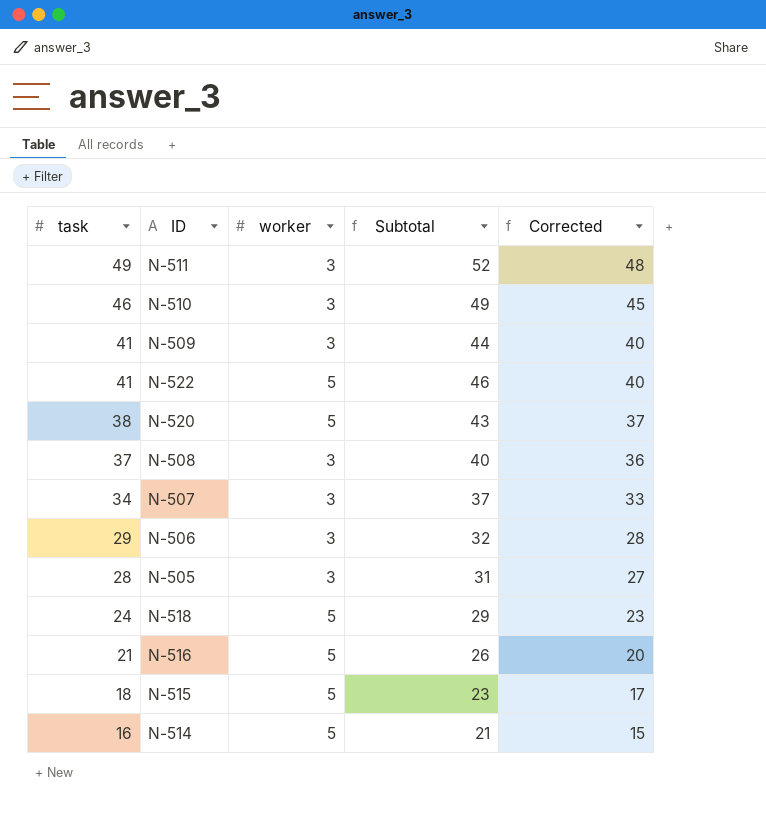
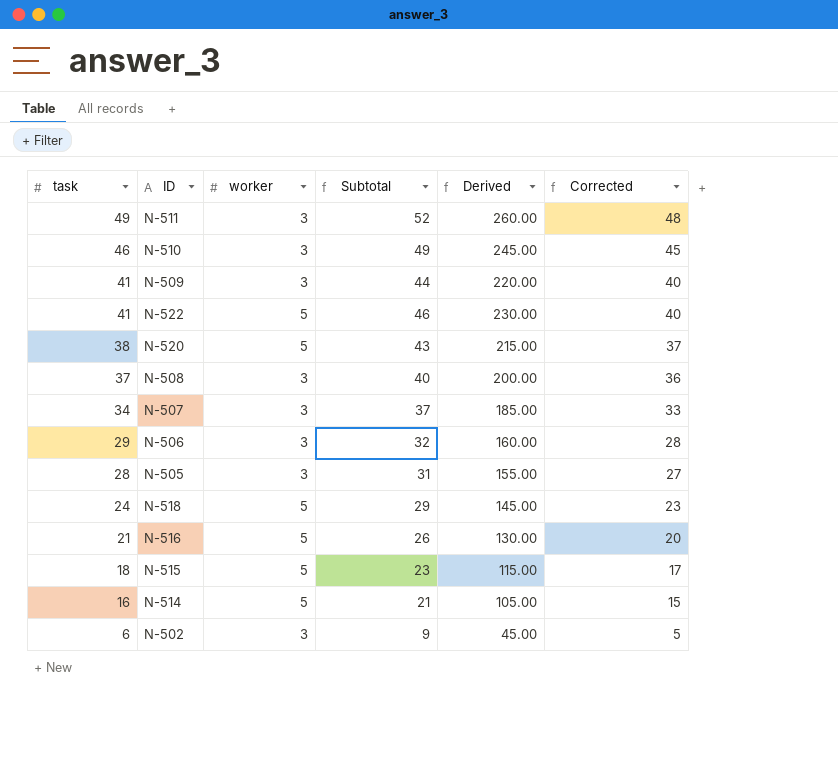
column Derived | formula: none -> [Subtotal] * 5
row N-502: none -> 6 | 3 | 9 | 45.00 | 5

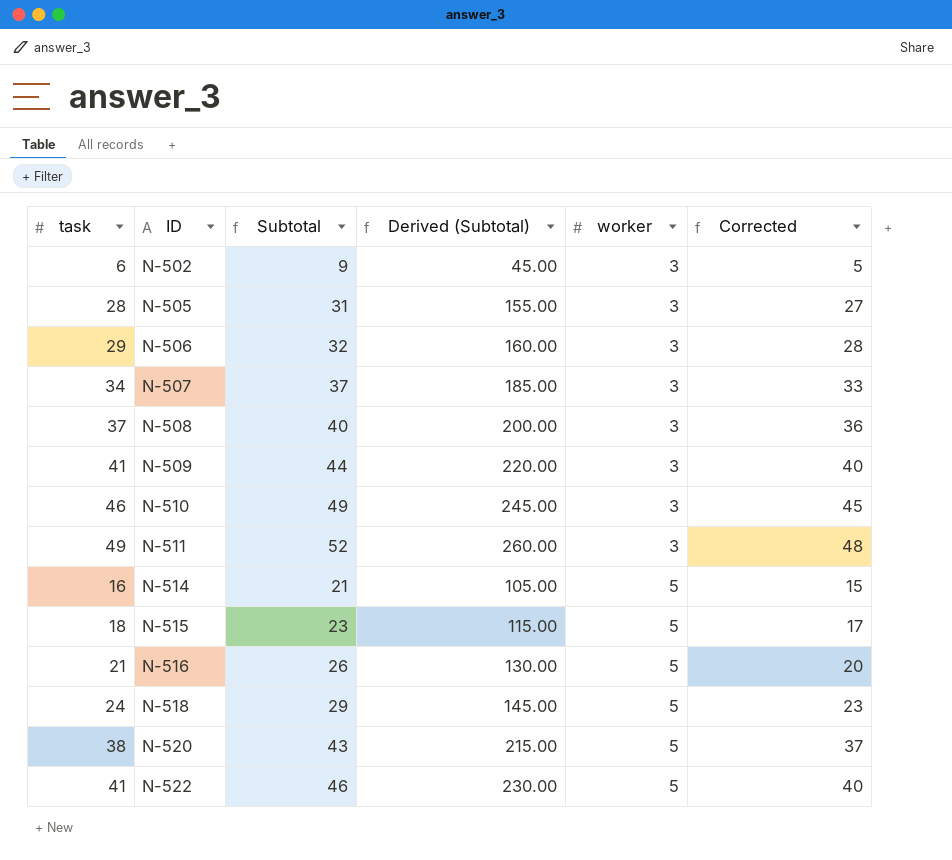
row order: task descending -> ID ascending
column name: Derived -> Derived (Subtotal)
column worker | position: 3 -> 5

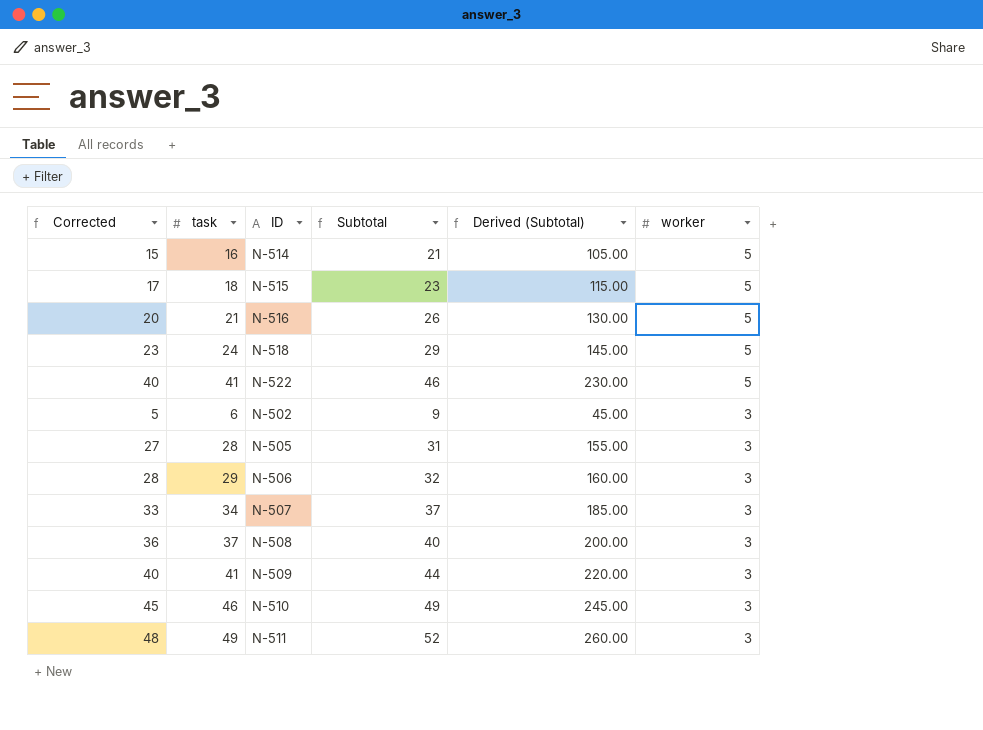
row order: ID ascending -> worker descending
column Corrected | position: 6 -> 1
row N-520: 38 | 43 | 215.00 | 5 | 37 -> none

